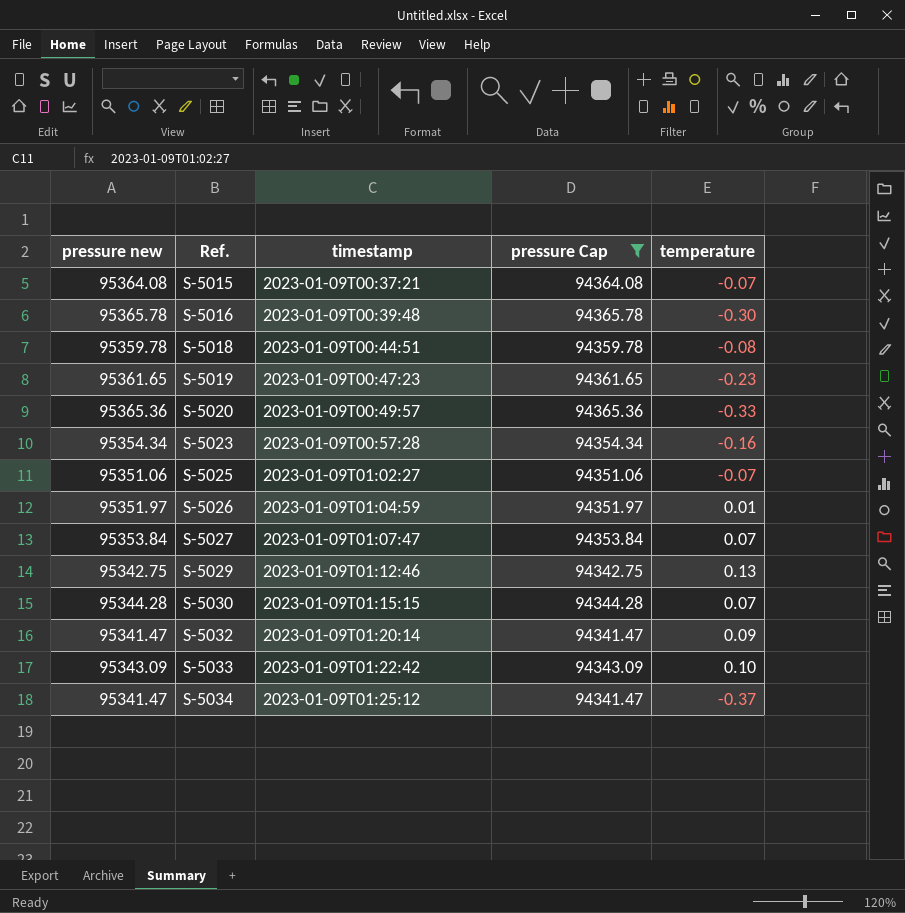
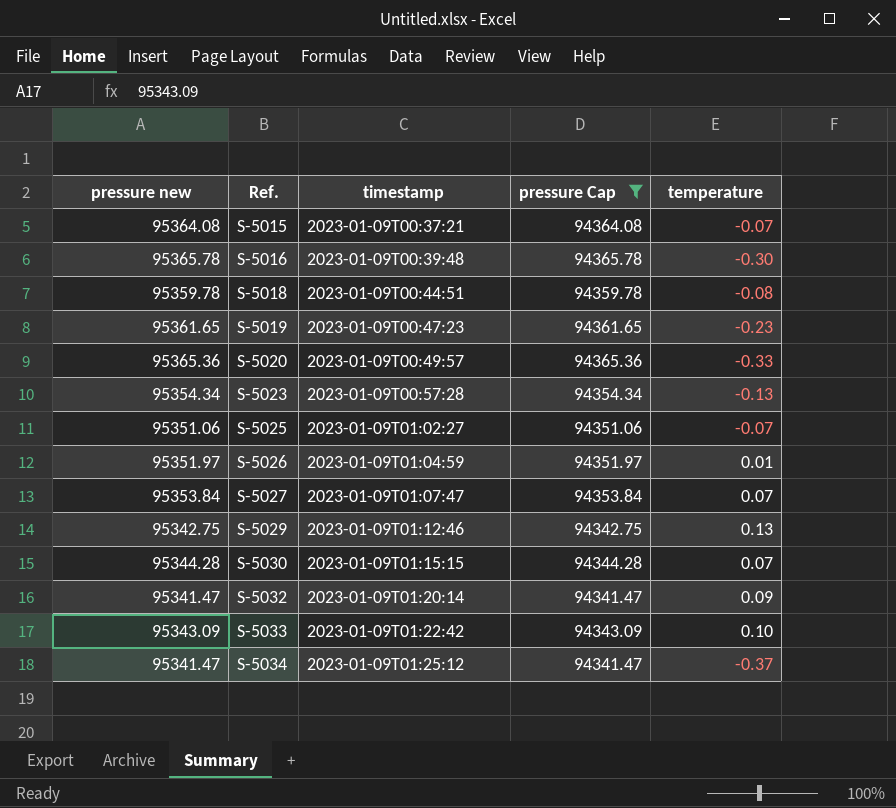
S-5023 | temperature: -0.16 -> -0.13

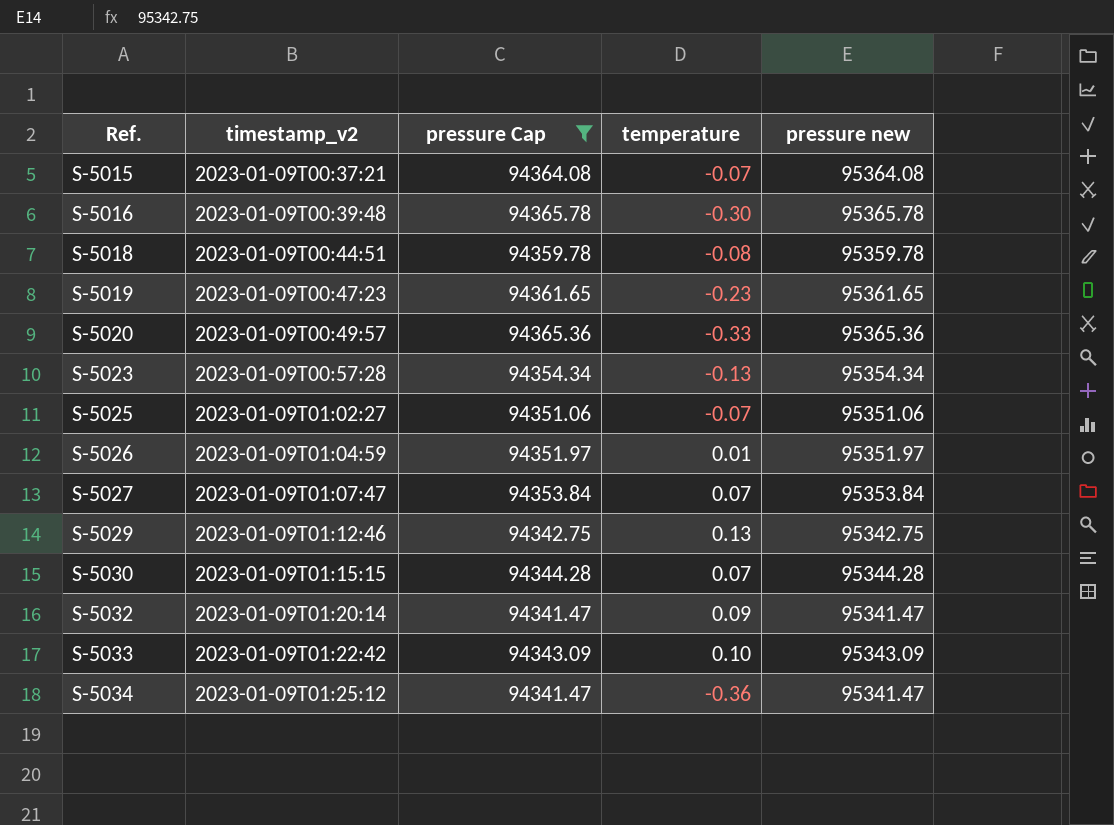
column name: timestamp -> timestamp_v2
column pressure new | position: 1 -> 5
S-5034 | temperature: -0.37 -> -0.36

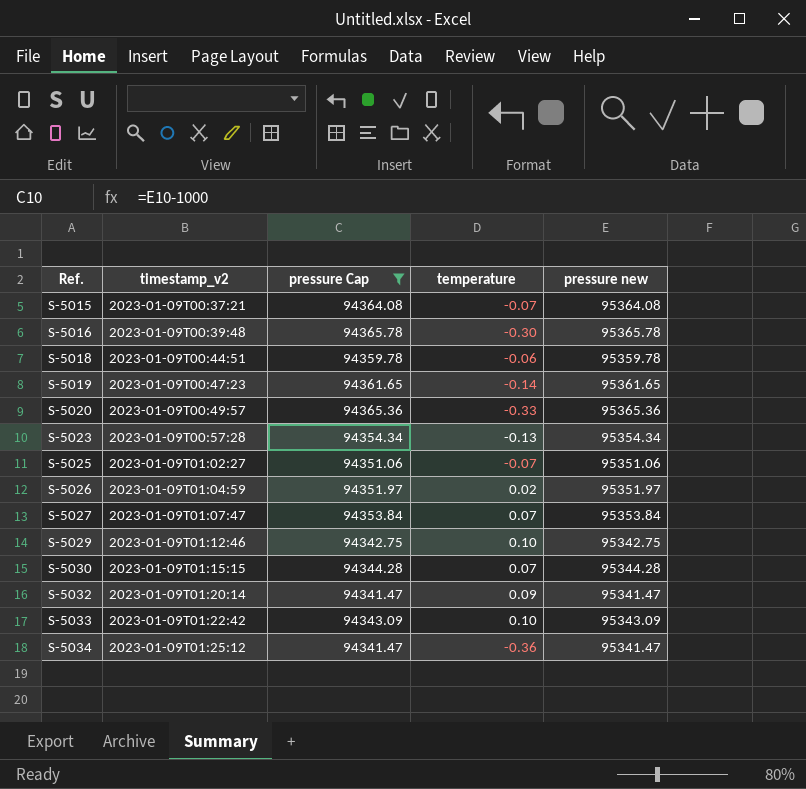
S-5018 | temperature: -0.08 -> -0.06
S-5019 | temperature: -0.23 -> -0.14
S-5026 | temperature: 0.01 -> 0.02
S-5029 | temperature: 0.13 -> 0.10

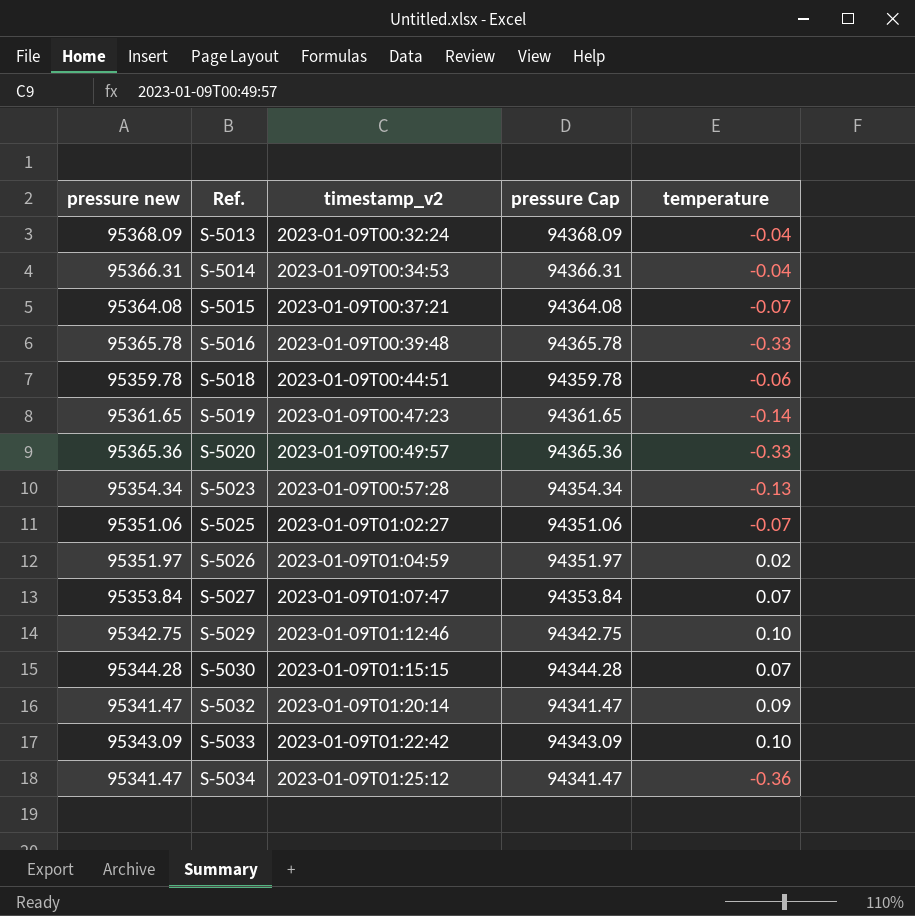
filter: pressure Cap <= 94365.78 -> none
column pressure new | position: 5 -> 1
S-5016 | temperature: -0.30 -> -0.33

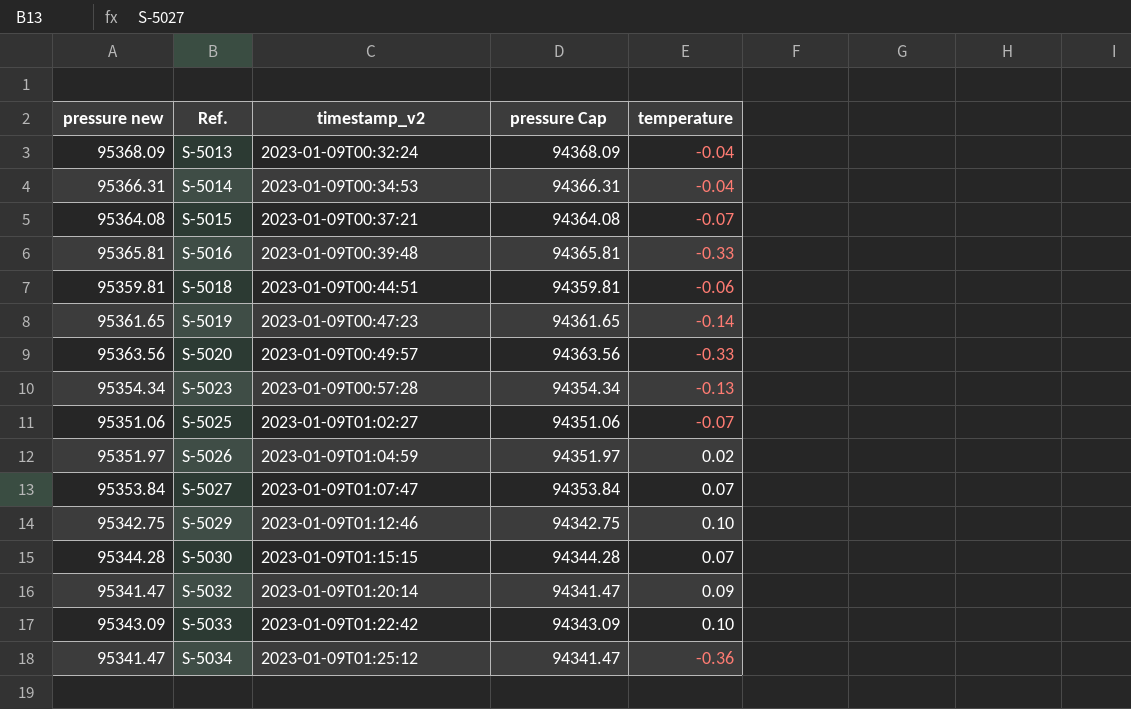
S-5016 | pressure new: 95365.78 -> 95365.81
S-5016 | pressure Cap: 94365.78 -> 94365.81
S-5018 | pressure new: 95359.78 -> 95359.81
S-5018 | pressure Cap: 94359.78 -> 94359.81
S-5020 | pressure new: 95365.36 -> 95363.56
S-5020 | pressure Cap: 94365.36 -> 94363.56

